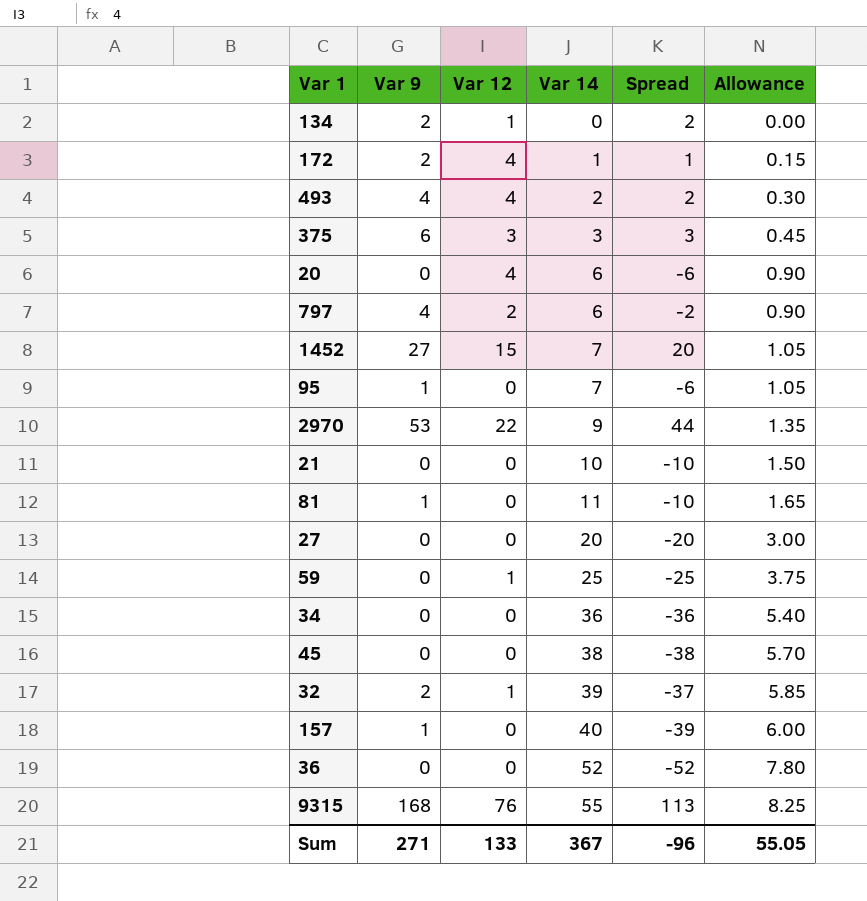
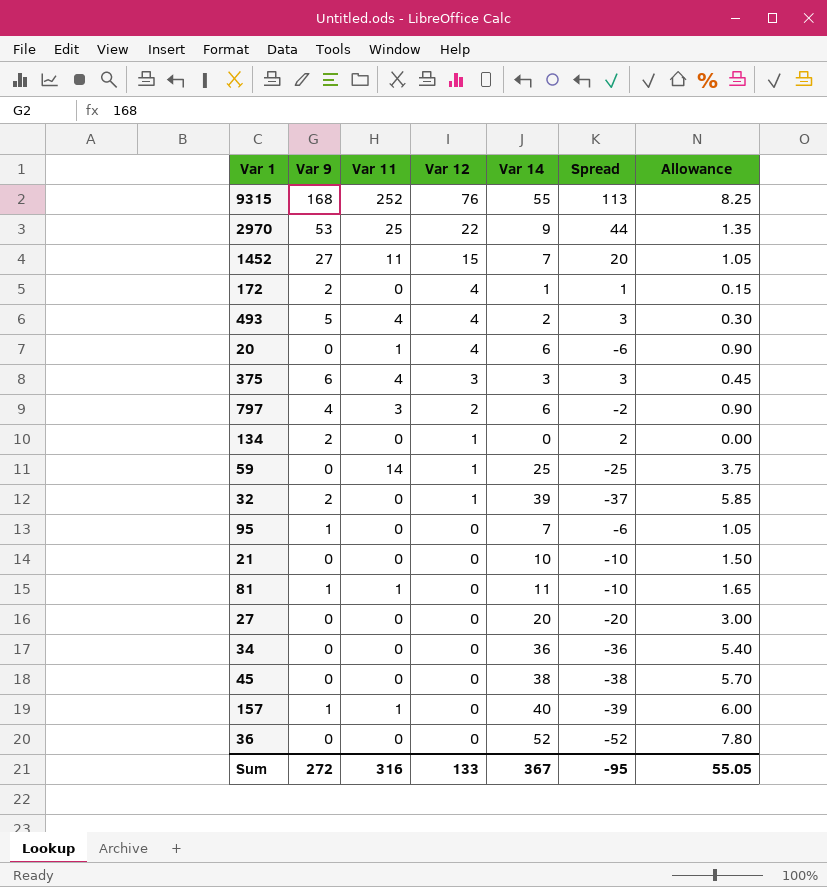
row order: Var 14 ascending -> Var 12 descending
column Var 11 | position: none -> 3
493 | Var 9: 4 -> 5
493 | Spread: 2 -> 3
Sum | Var 9: 271 -> 272
Sum | Spread: -96 -> -95

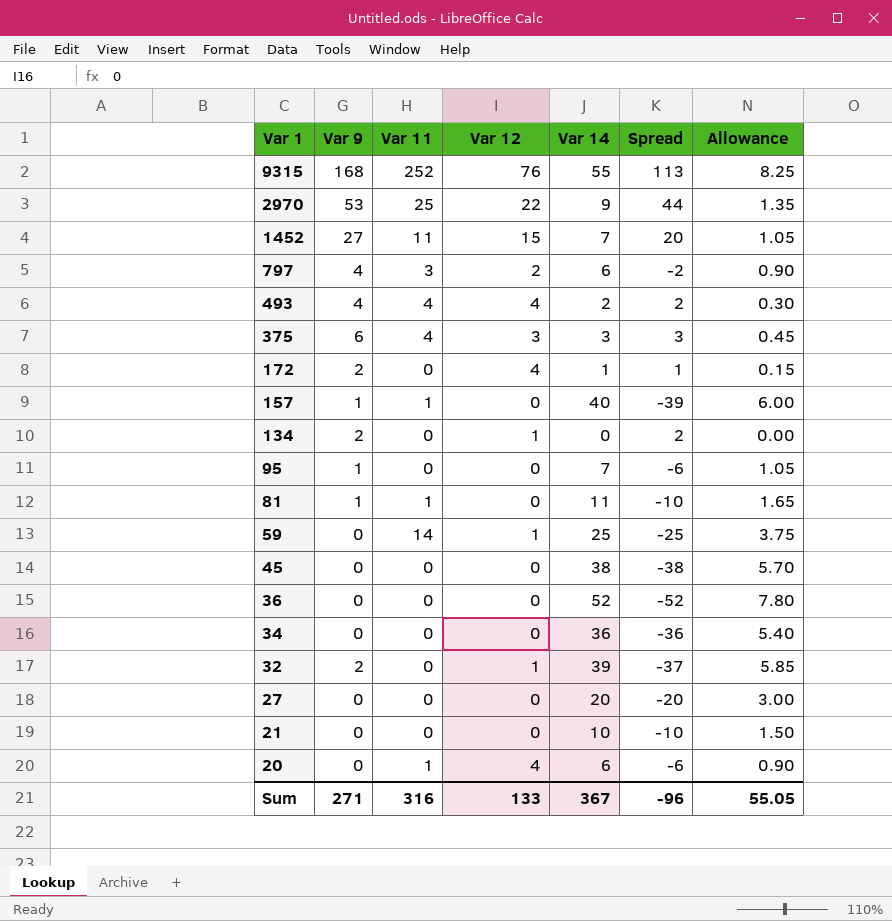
row order: Var 12 descending -> Var 1 descending
493 | Var 9: 5 -> 4
493 | Spread: 3 -> 2
Sum | Var 9: 272 -> 271
Sum | Spread: -95 -> -96

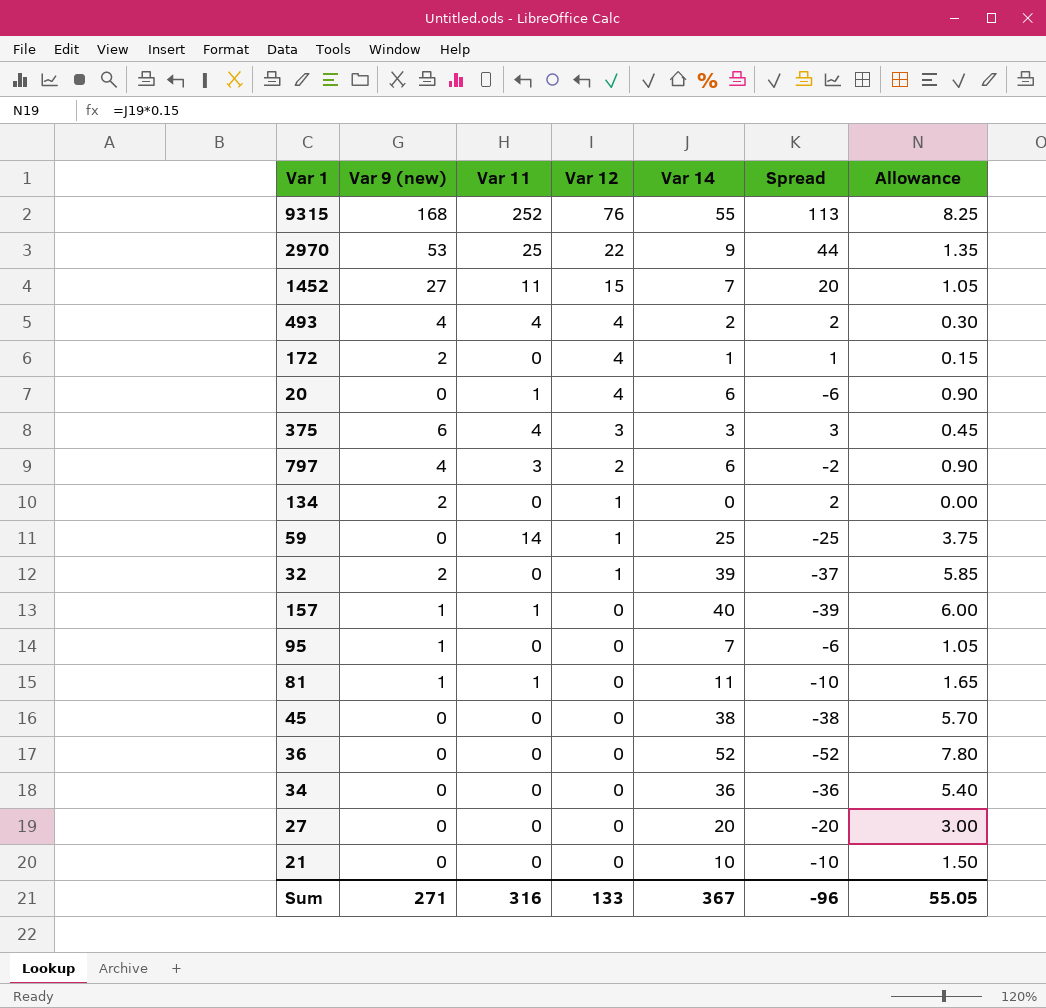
row order: Var 1 descending -> Var 12 descending
column name: Var 9 -> Var 9 (new)

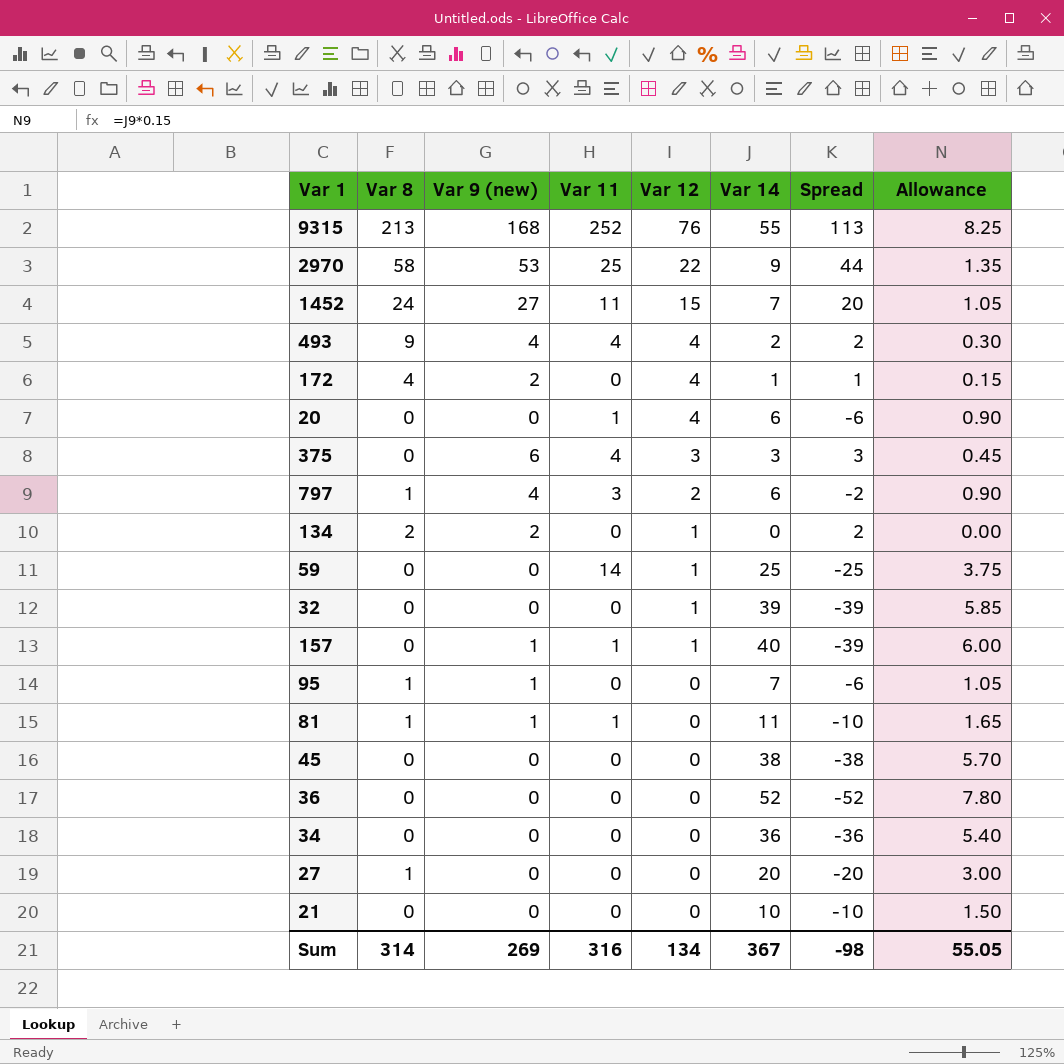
column Var 8 | position: none -> 2
32 | Var 9 (new): 2 -> 0
32 | Spread: -37 -> -39
157 | Var 12: 0 -> 1
Sum | Var 9 (new): 271 -> 269
Sum | Var 12: 133 -> 134
Sum | Spread: -96 -> -98

